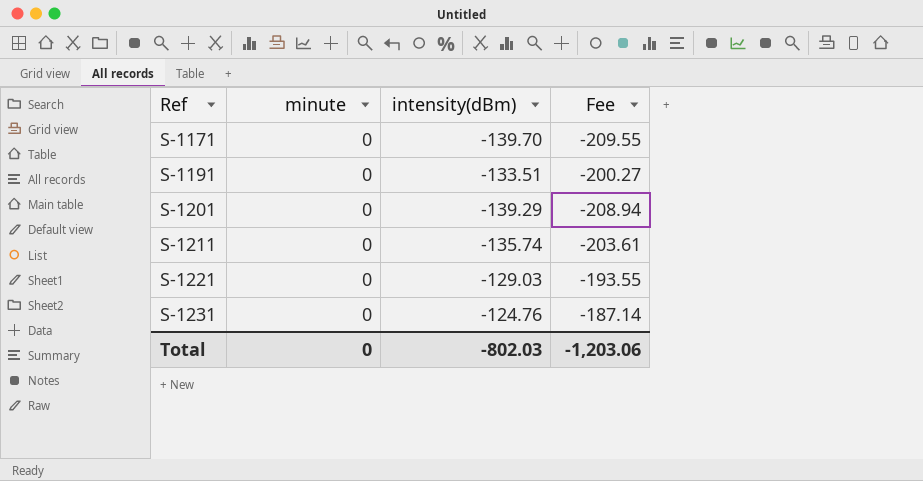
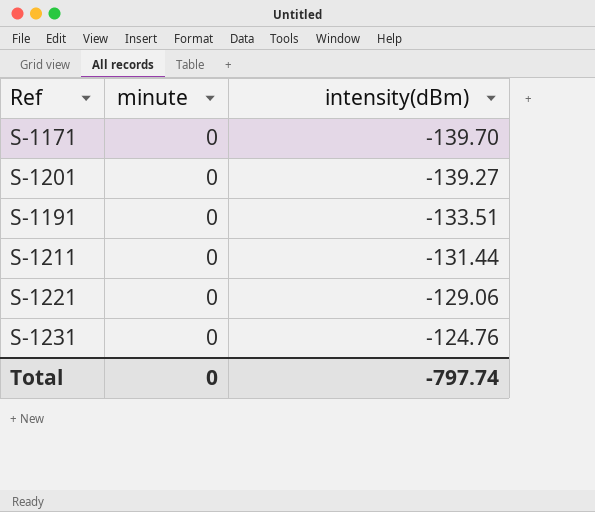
row order: Ref ascending -> intensity(dBm) ascending
column Fee | formula: [intensity(dBm)] * 1.5 -> none
S-1201 | intensity(dBm): -139.29 -> -139.27
S-1211 | intensity(dBm): -135.74 -> -131.44
S-1221 | intensity(dBm): -129.03 -> -129.06
Total | intensity(dBm): -802.03 -> -797.74

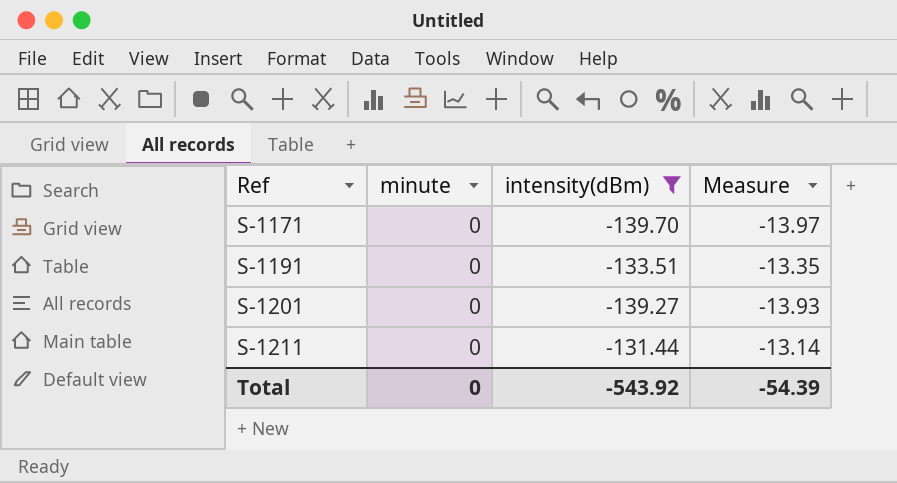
filter: none -> intensity(dBm) <= -131.44
row order: intensity(dBm) ascending -> Ref ascending
column Measure | formula: none -> [intensity(dBm)] * 0.1
Total | intensity(dBm): -797.74 -> -543.92

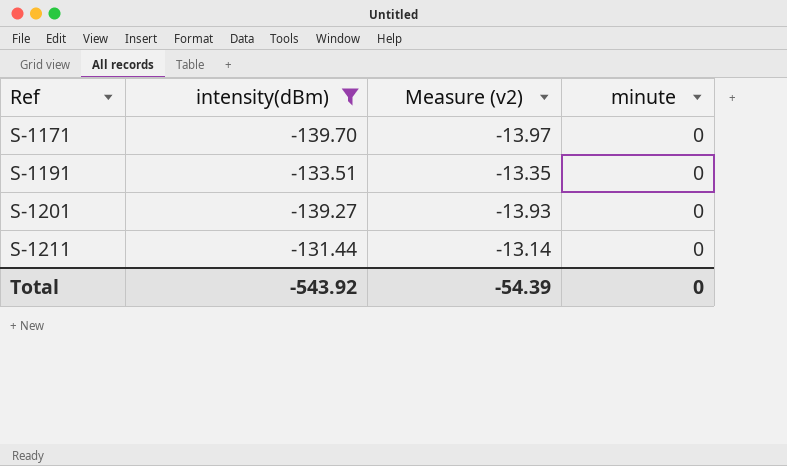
column name: Measure -> Measure (v2)
column minute | position: 2 -> 4

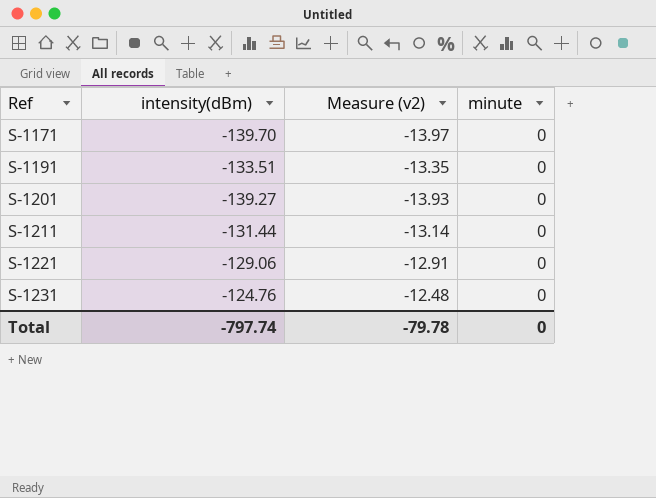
filter: intensity(dBm) <= -131.44 -> none
Total | intensity(dBm): -543.92 -> -797.74
Total | Measure (v2): -54.39 -> -79.78

